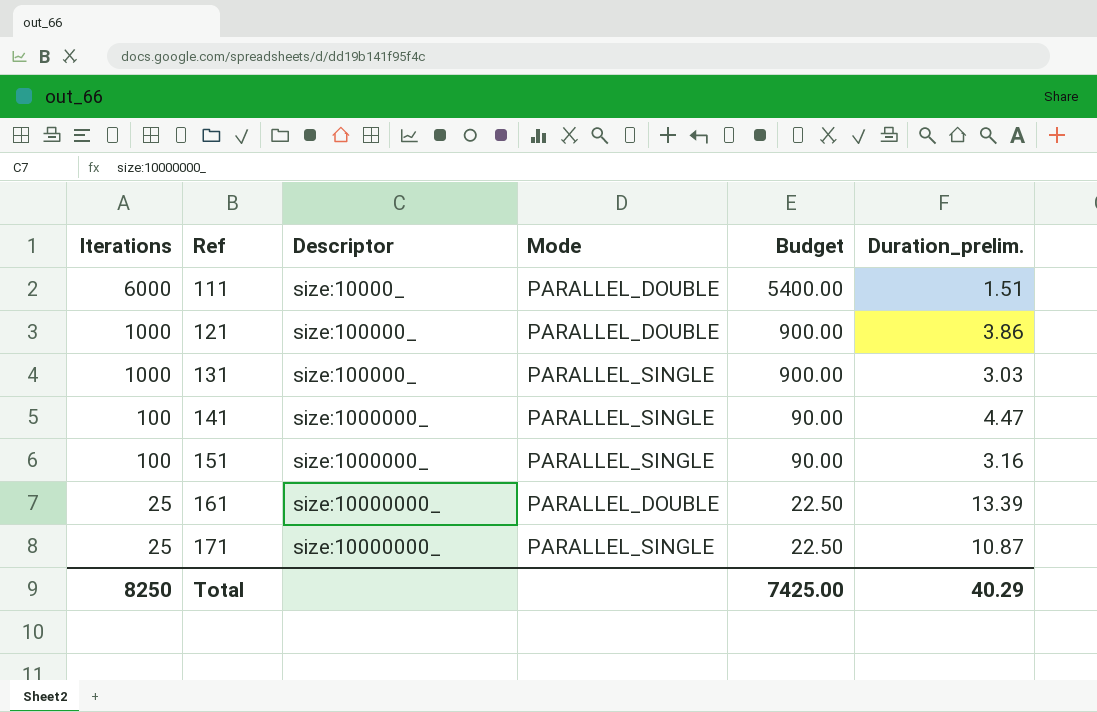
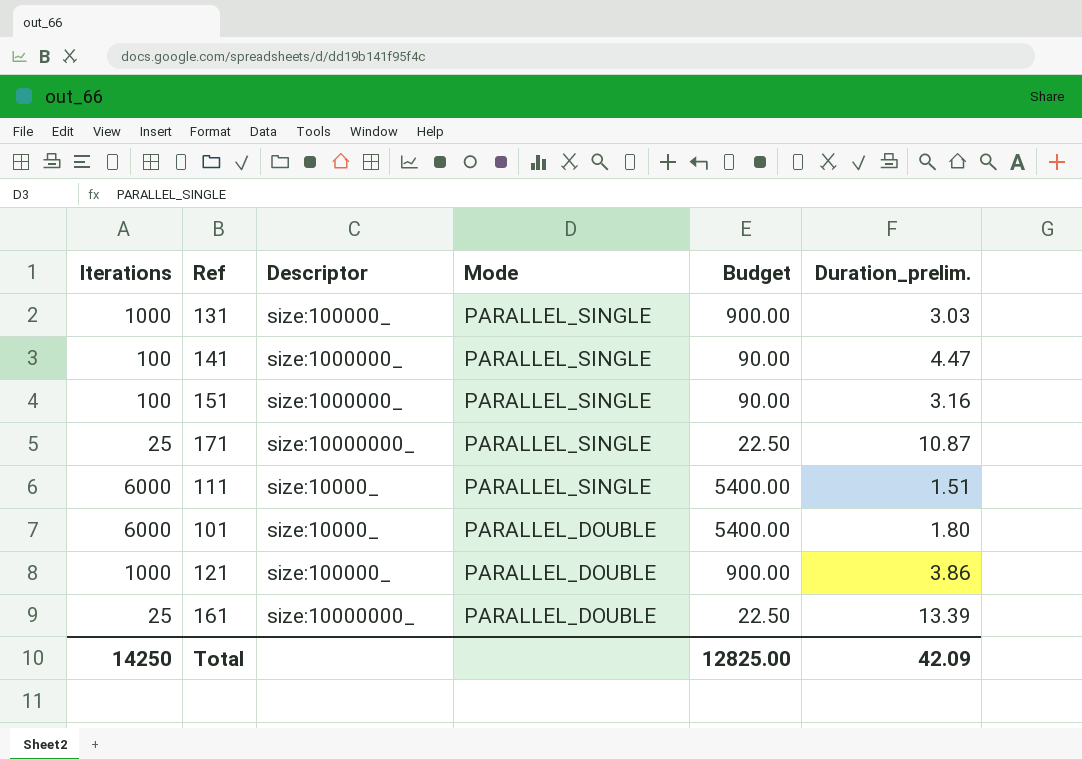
row order: Iterations descending -> Mode descending
111 | Mode: PARALLEL_DOUBLE -> PARALLEL_SINGLE
row 101: none -> 6000 | size:10000_ | PARALLEL_DOUBLE | 5400.00 | 1.80
Total | Iterations: 8250 -> 14250
Total | Budget: 7425.00 -> 12825.00
Total | Duration_prelim.: 40.29 -> 42.09

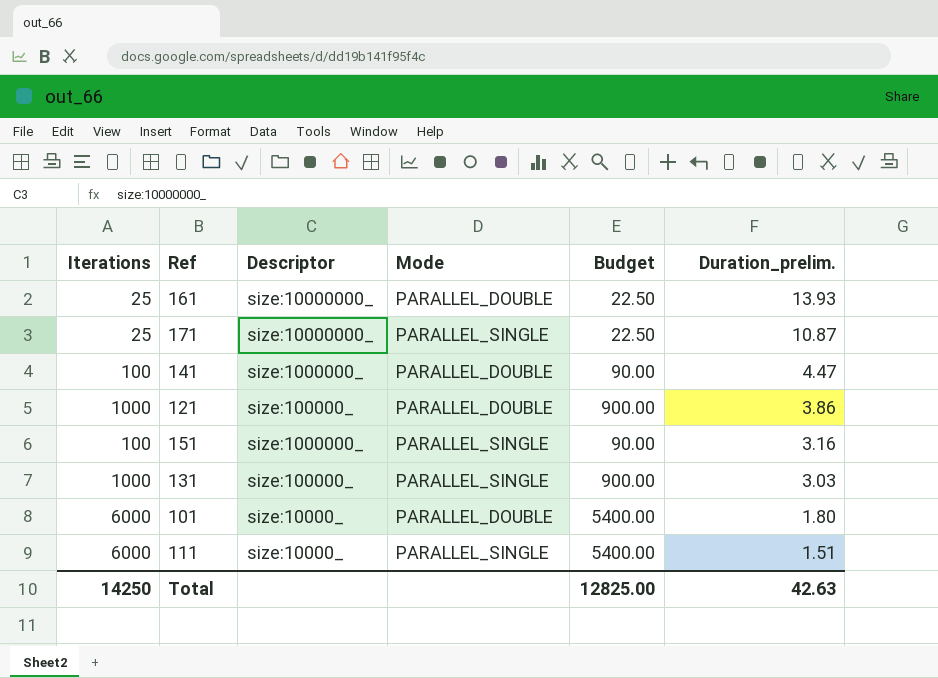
row order: Mode descending -> Duration_prelim. descending
161 | Duration_prelim.: 13.39 -> 13.93
141 | Mode: PARALLEL_SINGLE -> PARALLEL_DOUBLE
Total | Duration_prelim.: 42.09 -> 42.63

